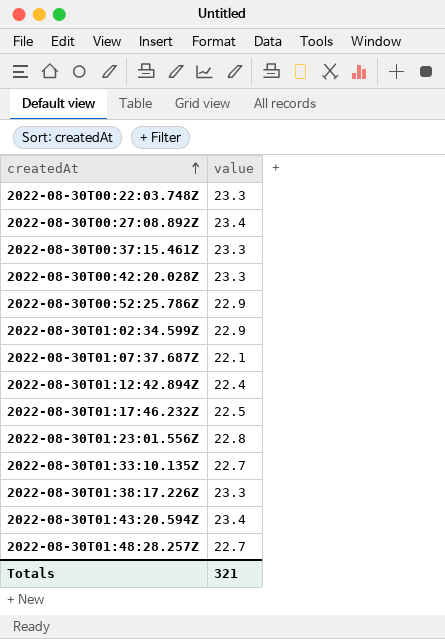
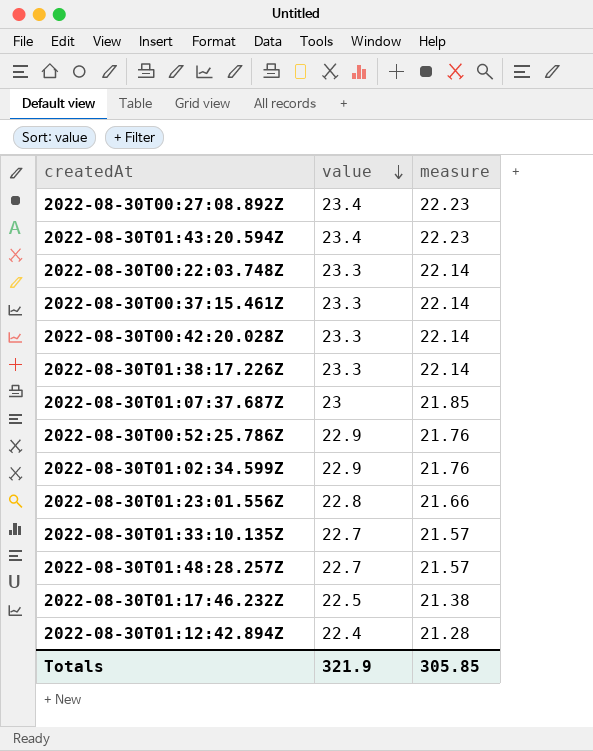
row order: createdAt ascending -> value descending
column measure | formula: none -> [value] * 0.95
2022-08-30T01:07:37.687Z | value: 22.1 -> 23
Totals | value: 321 -> 321.9

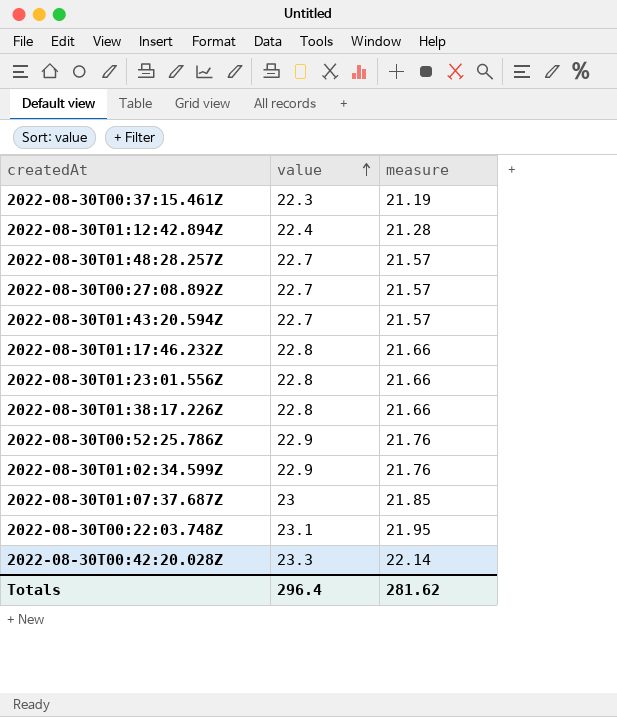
row order: value descending -> value ascending
row 2022-08-30T01:33:10.135Z: 22.7 | 21.57 -> none
2022-08-30T00:37:15.461Z | value: 23.3 -> 22.3
2022-08-30T00:37:15.461Z | measure: 22.14 -> 21.19
2022-08-30T00:27:08.892Z | value: 23.4 -> 22.7
2022-08-30T00:27:08.892Z | measure: 22.23 -> 21.57
2022-08-30T01:43:20.594Z | value: 23.4 -> 22.7
2022-08-30T01:43:20.594Z | measure: 22.23 -> 21.57
2022-08-30T01:17:46.232Z | value: 22.5 -> 22.8
2022-08-30T01:17:46.232Z | measure: 21.38 -> 21.66
2022-08-30T01:38:17.226Z | value: 23.3 -> 22.8
2022-08-30T01:38:17.226Z | measure: 22.14 -> 21.66
2022-08-30T00:22:03.748Z | value: 23.3 -> 23.1
2022-08-30T00:22:03.748Z | measure: 22.14 -> 21.95
Totals | value: 321.9 -> 296.4
Totals | measure: 305.85 -> 281.62

